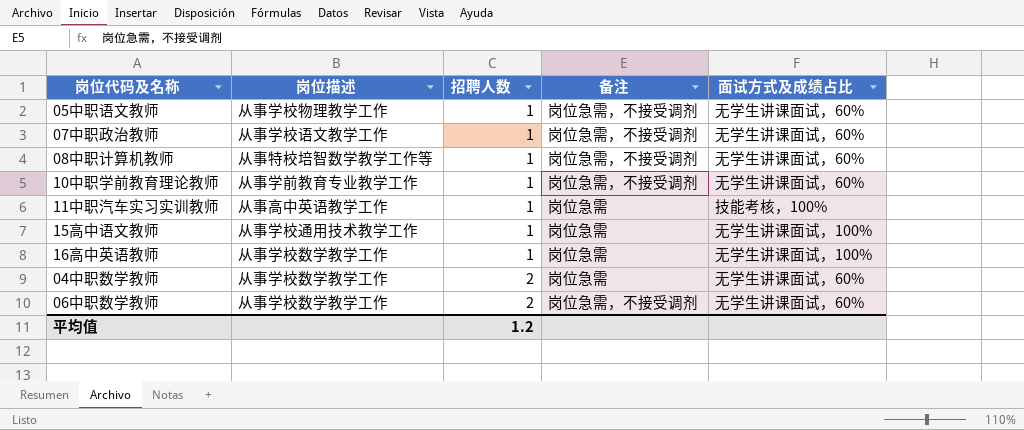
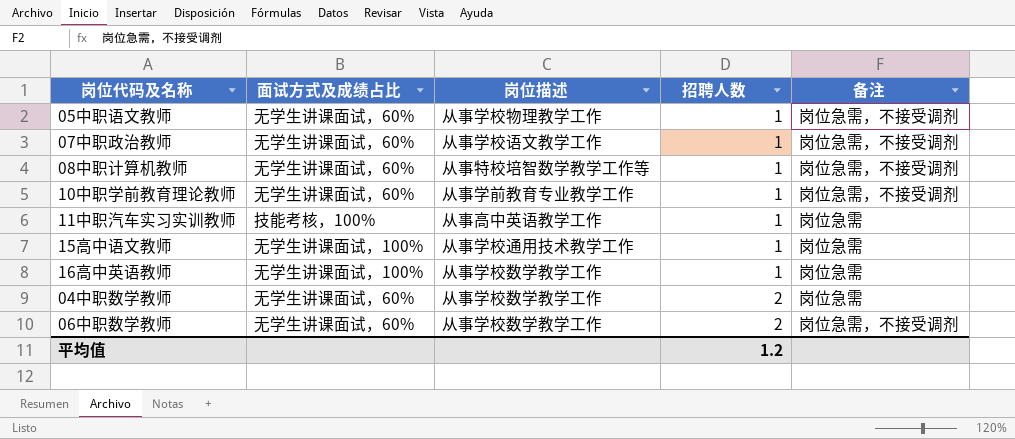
column 面试方式及成绩占比 | position: 5 -> 2

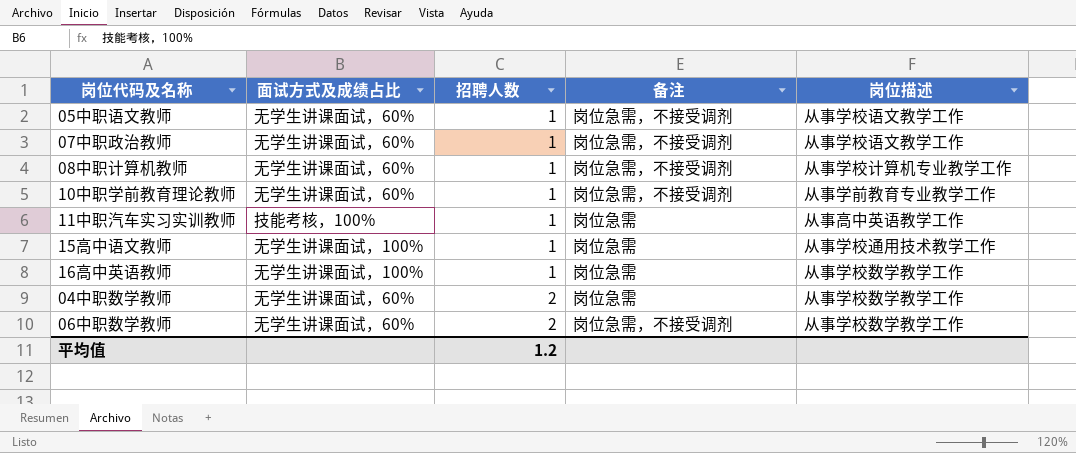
column 岗位描述 | position: 3 -> 5
05中职语文教师 | 岗位描述: 从事学校物理教学工作 -> 从事学校语文教学工作
08中职计算机教师 | 岗位描述: 从事特校培智数学教学工作等 -> 从事学校计算机专业教学工作

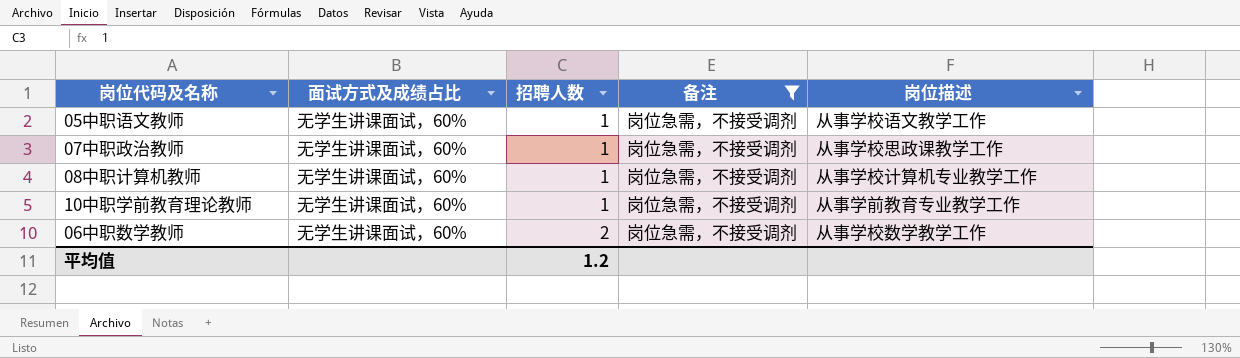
filter: none -> 备注 = 岗位急需，不接受调剂
07中职政治教师 | 岗位描述: 从事学校语文教学工作 -> 从事学校思政课教学工作

